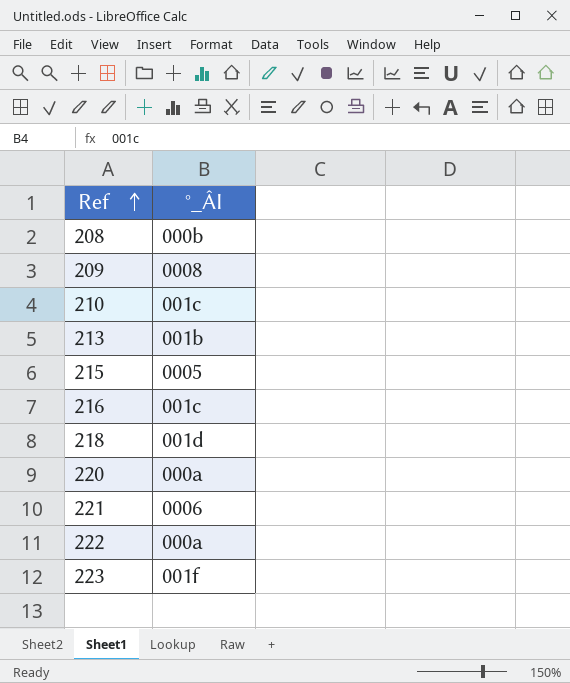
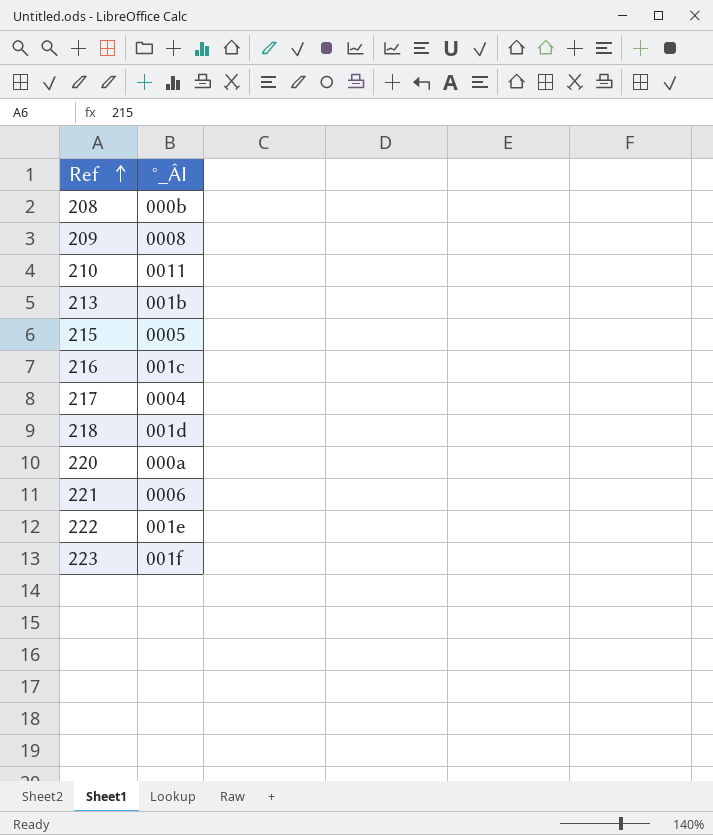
210 | °_ÂI: 001c -> 0011
row 217: none -> 0004
222 | °_ÂI: 000a -> 001e

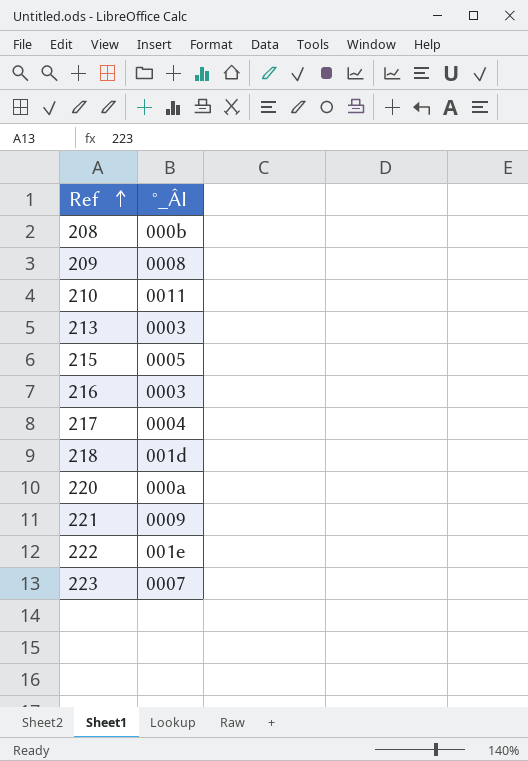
213 | °_ÂI: 001b -> 0003
216 | °_ÂI: 001c -> 0003
221 | °_ÂI: 0006 -> 0009
223 | °_ÂI: 001f -> 0007

